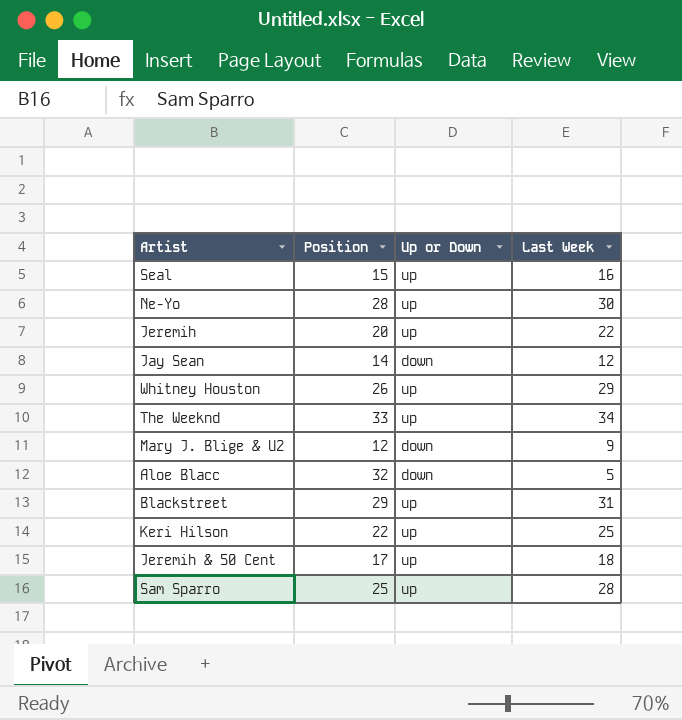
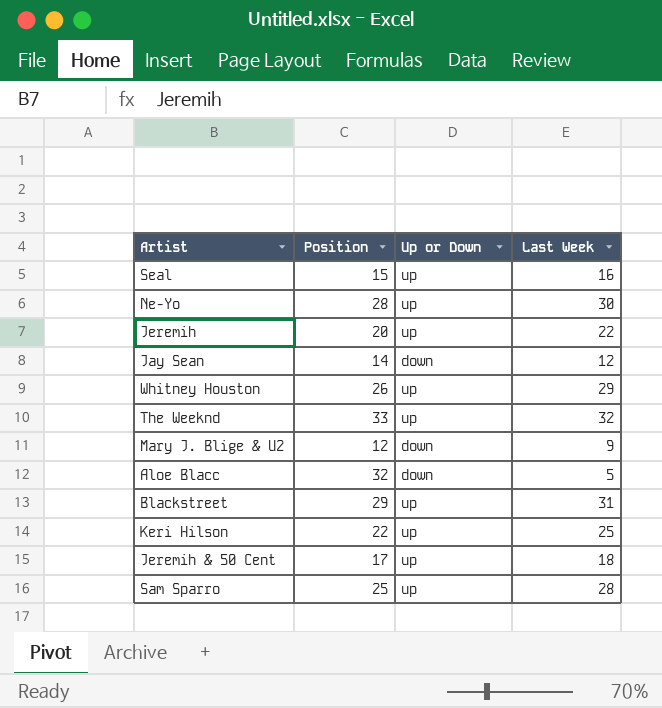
The Weeknd | Last Week: 34 -> 32

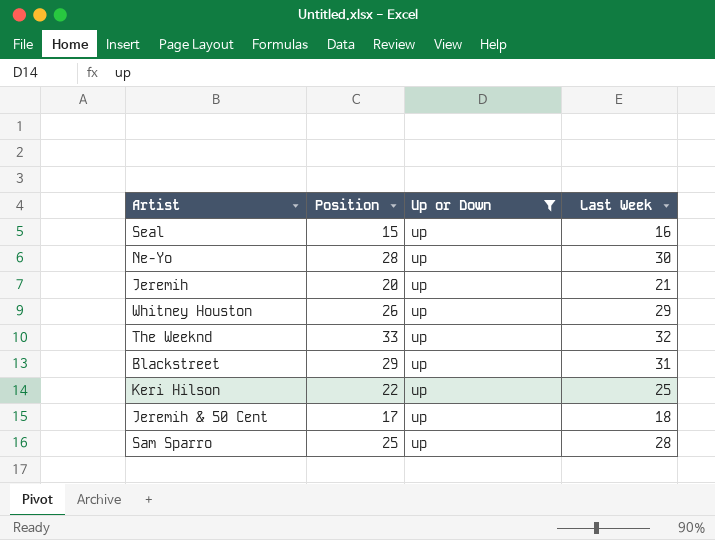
filter: none -> Up or Down = up
Jeremih | Last Week: 22 -> 21

